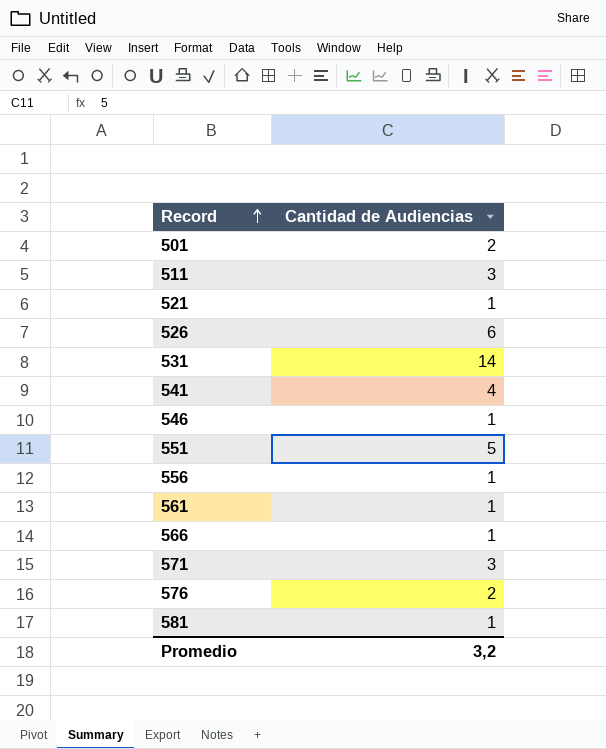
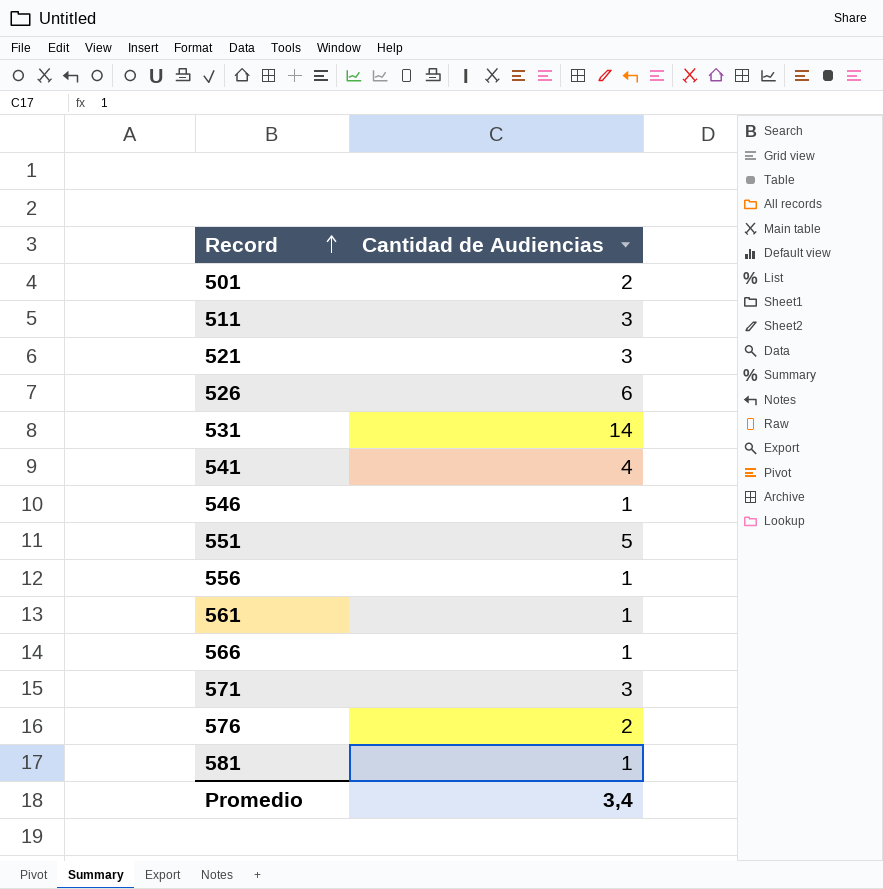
521 | Cantidad de Audiencias: 1 -> 3
Promedio | Cantidad de Audiencias: 3,2 -> 3,4

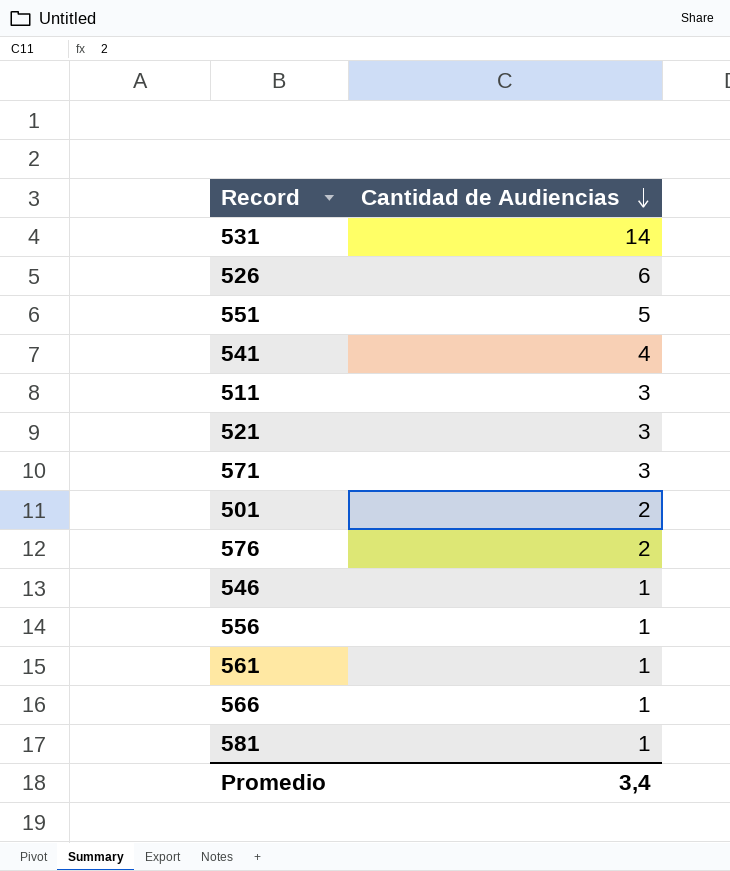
row order: Record ascending -> Cantidad de Audiencias descending

